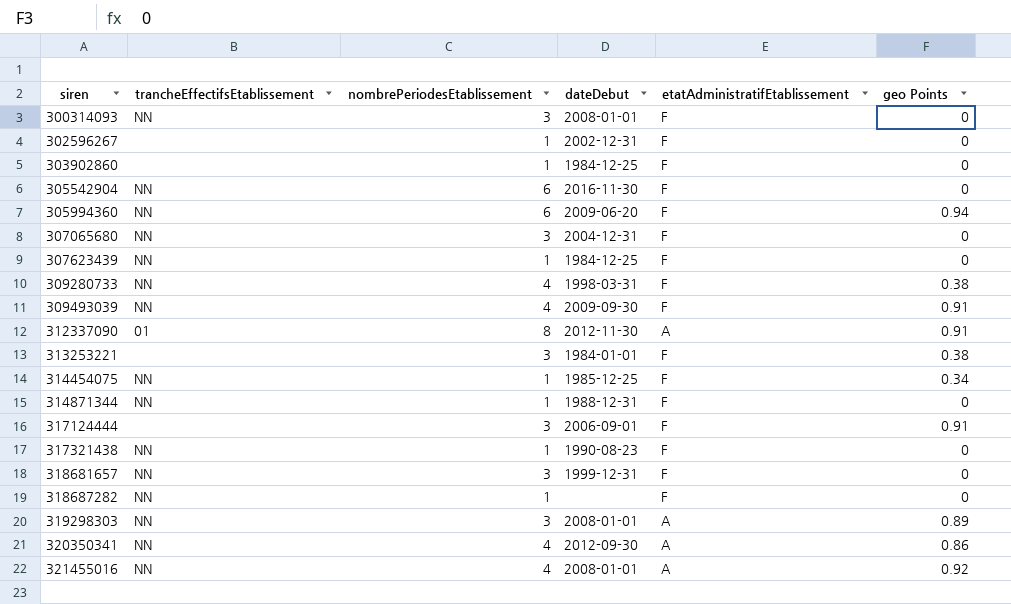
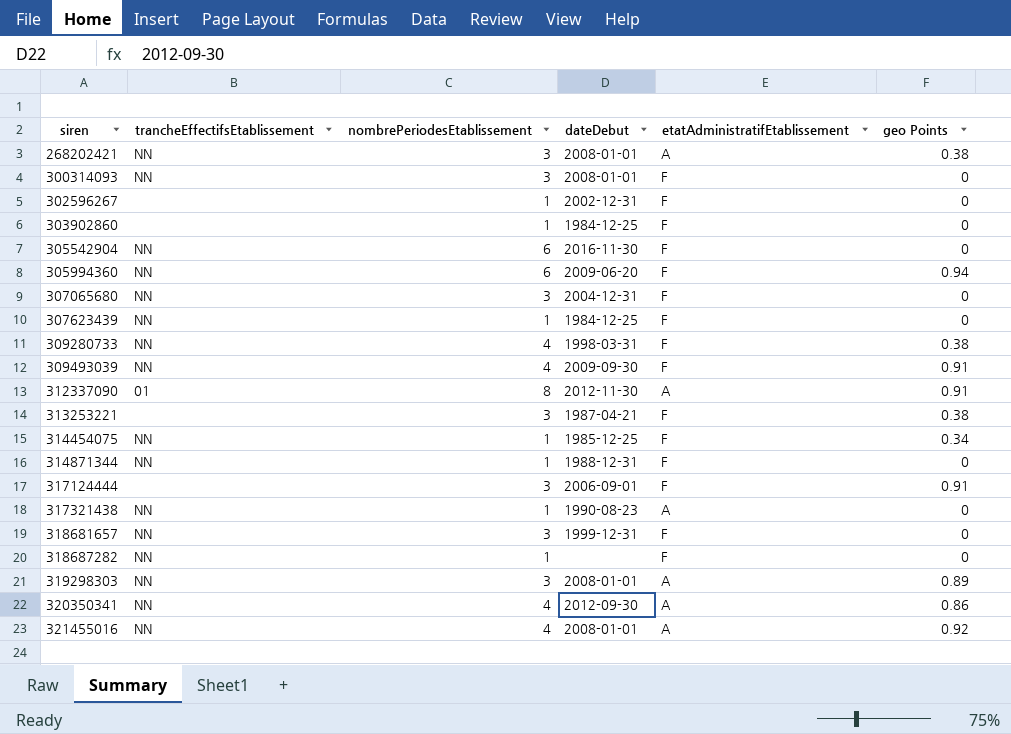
row 268202421: none -> NN | 3 | 2008-01-01 | A | 0.38
313253221 | dateDebut: 1984-01-01 -> 1987-04-21
317321438 | etatAdministratifEtablissement: F -> A

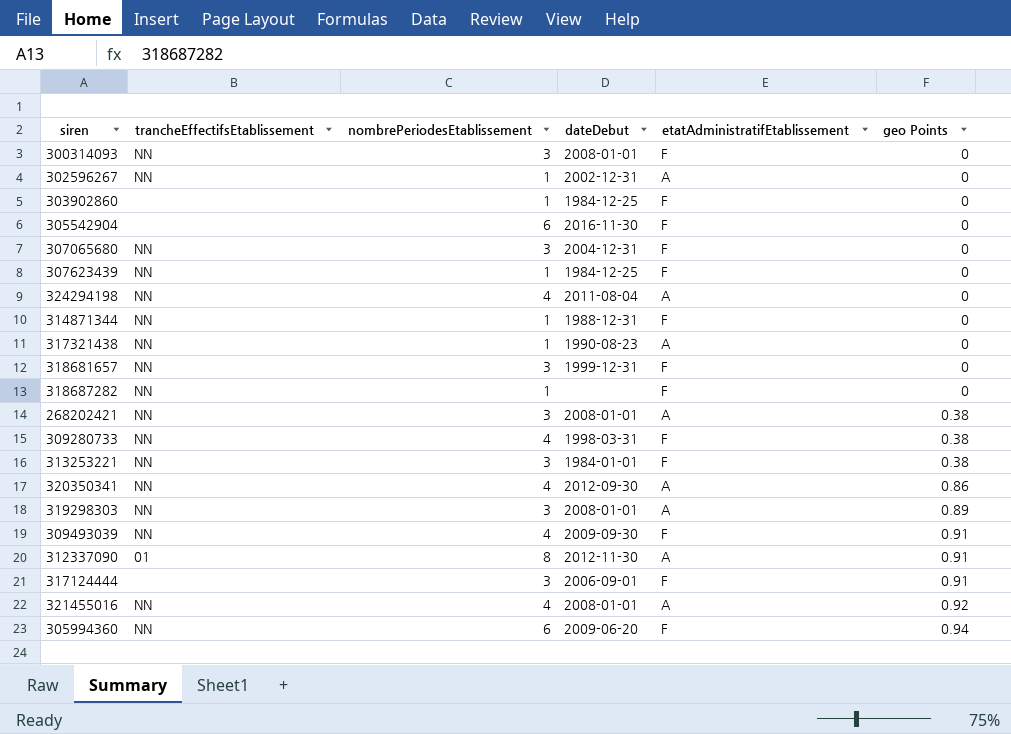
row order: siren ascending -> geo Points ascending
row 314454075: NN | 1 | 1985-12-25 | F | 0.34 -> none
302596267 | trancheEffectifsEtablissement: none -> NN
302596267 | etatAdministratifEtablissement: F -> A
305542904 | trancheEffectifsEtablissement: NN -> none
row 324294198: none -> NN | 4 | 2011-08-04 | A | 0
313253221 | trancheEffectifsEtablissement: none -> NN
313253221 | dateDebut: 1987-04-21 -> 1984-01-01

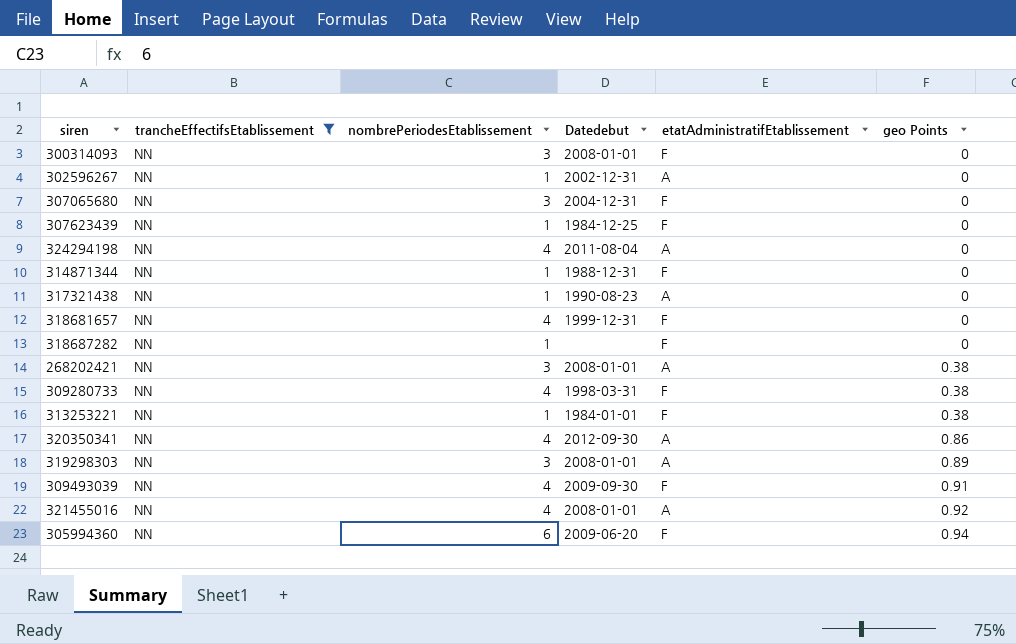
filter: none -> trancheEffectifsEtablissement = NN
column name: dateDebut -> Datedebut
318681657 | nombrePeriodesEtablissement: 3 -> 4
313253221 | nombrePeriodesEtablissement: 3 -> 1

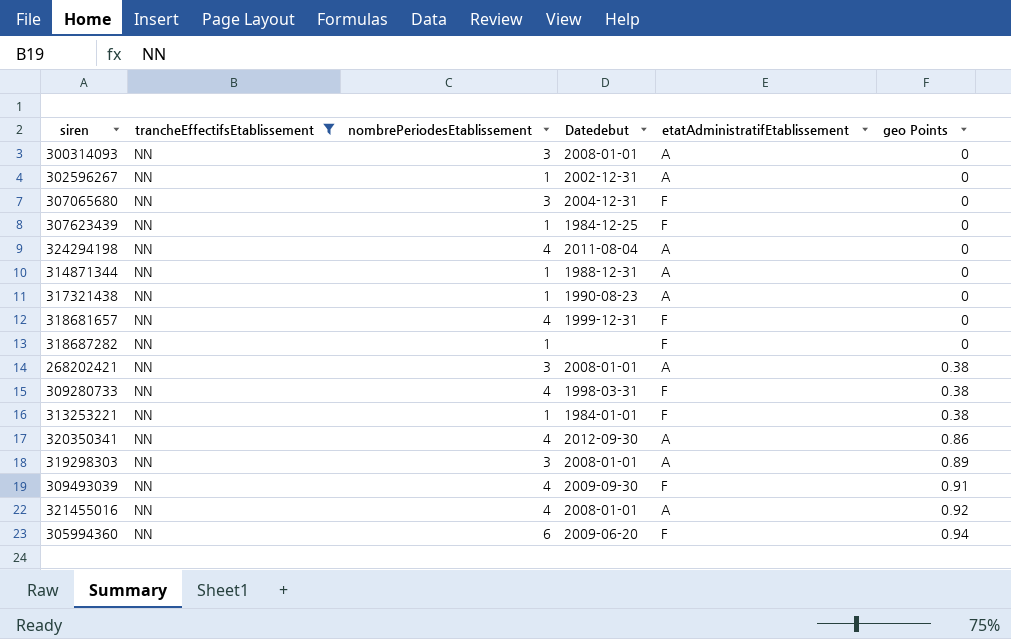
300314093 | etatAdministratifEtablissement: F -> A
314871344 | etatAdministratifEtablissement: F -> A

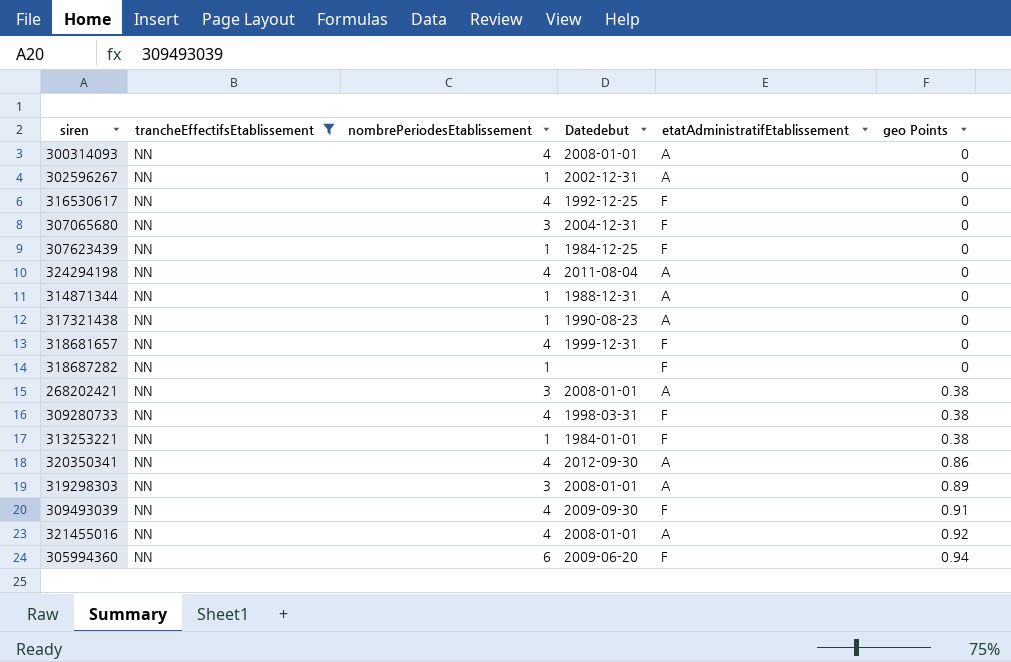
300314093 | nombrePeriodesEtablissement: 3 -> 4
row 316530617: none -> NN | 4 | 1992-12-25 | F | 0

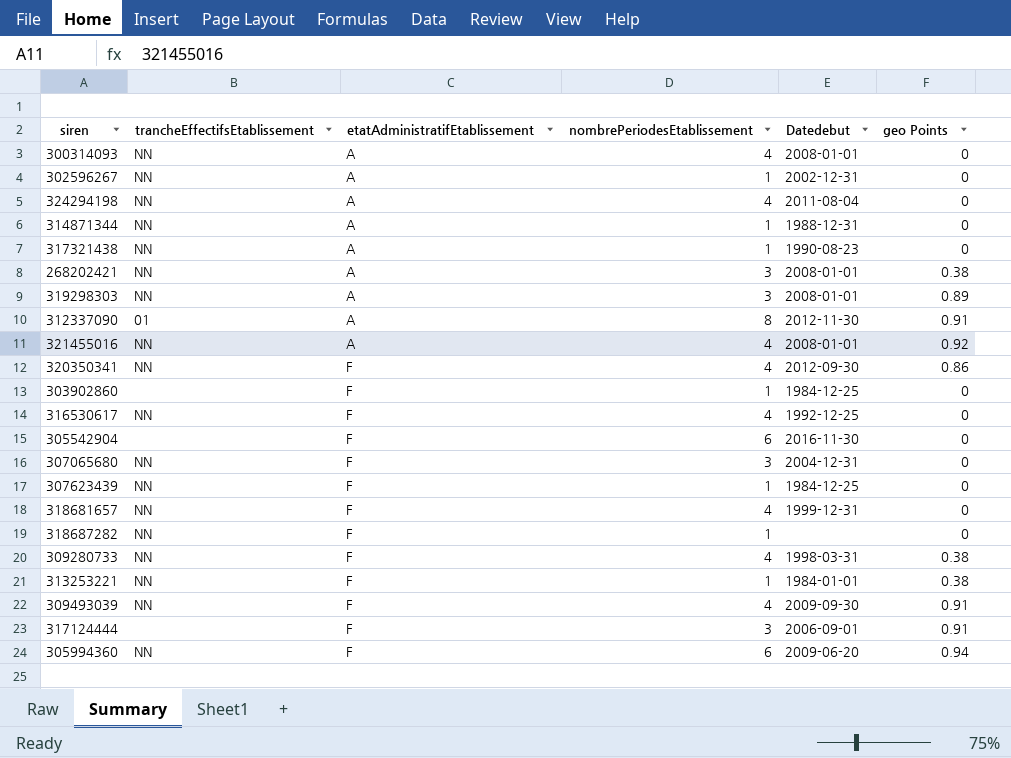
filter: trancheEffectifsEtablissement = NN -> none
row order: geo Points ascending -> etatAdministratifEtablissement ascending
column etatAdministratifEtablissement | position: 5 -> 3
320350341 | etatAdministratifEtablissement: A -> F

